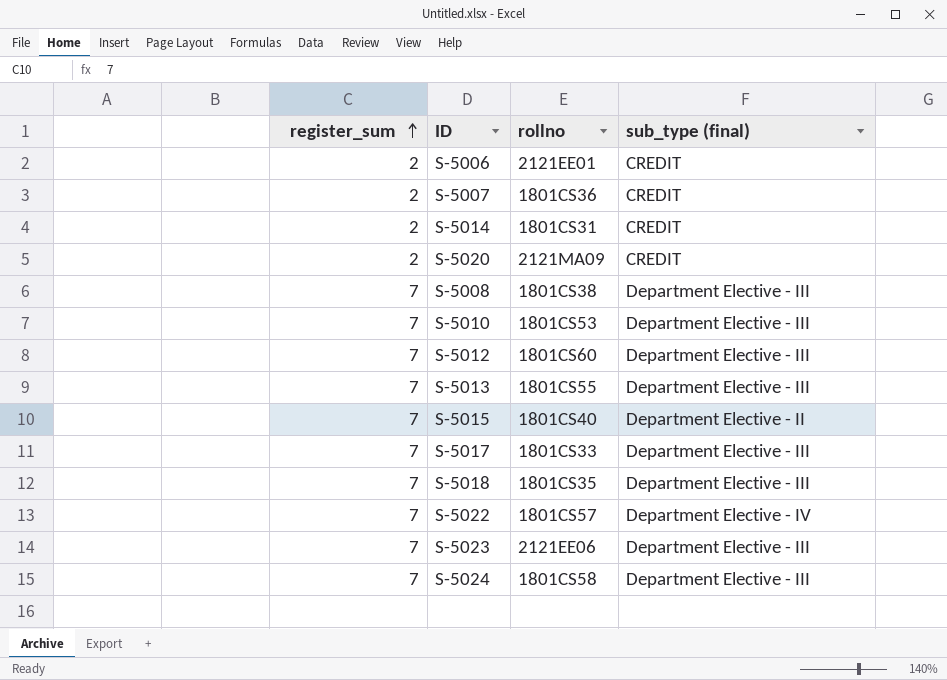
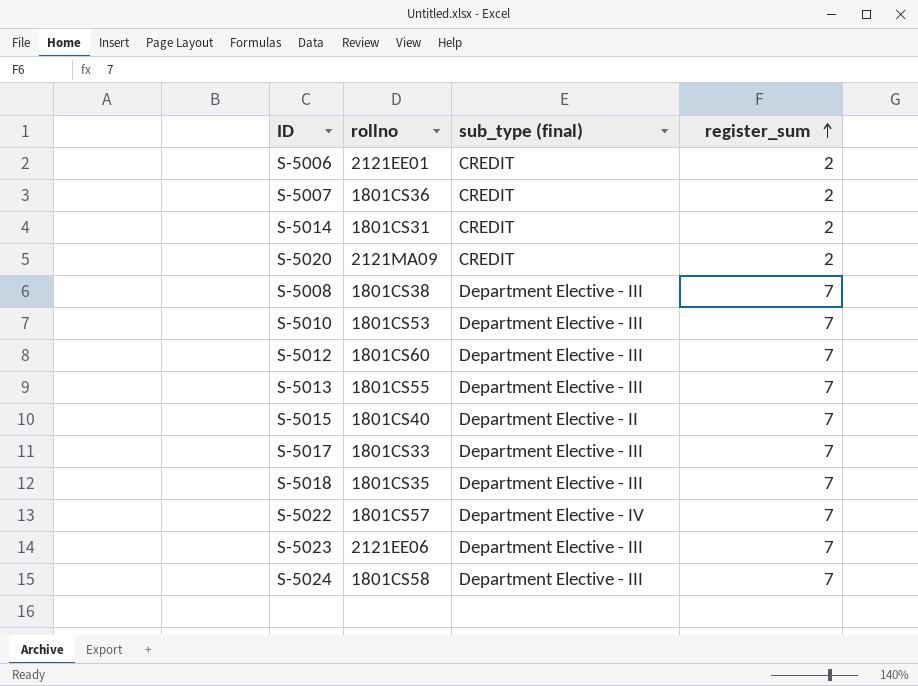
column register_sum | position: 1 -> 4

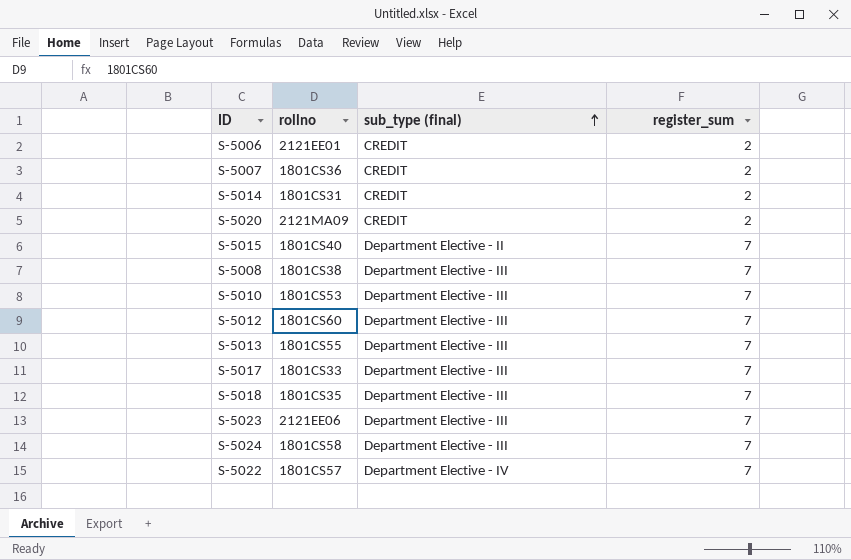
row order: register_sum ascending -> sub_type (final) ascending

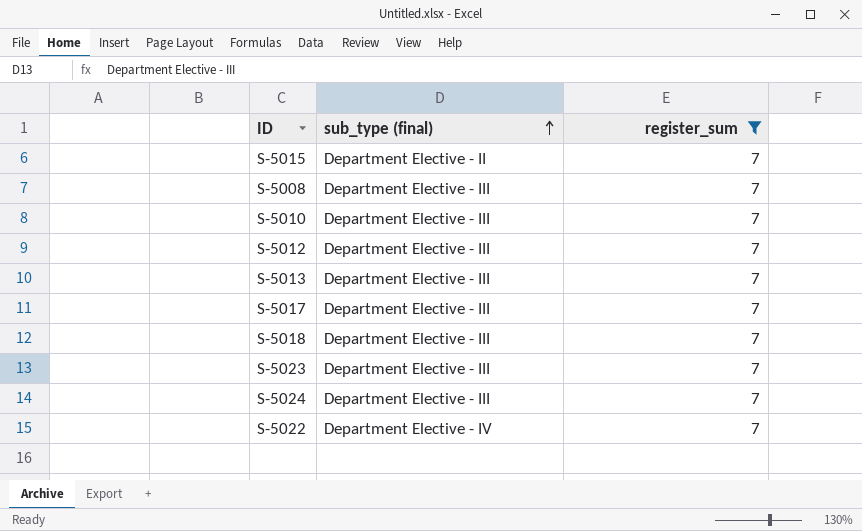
filter: none -> register_sum = 7
column rollno | position: 2 -> none

